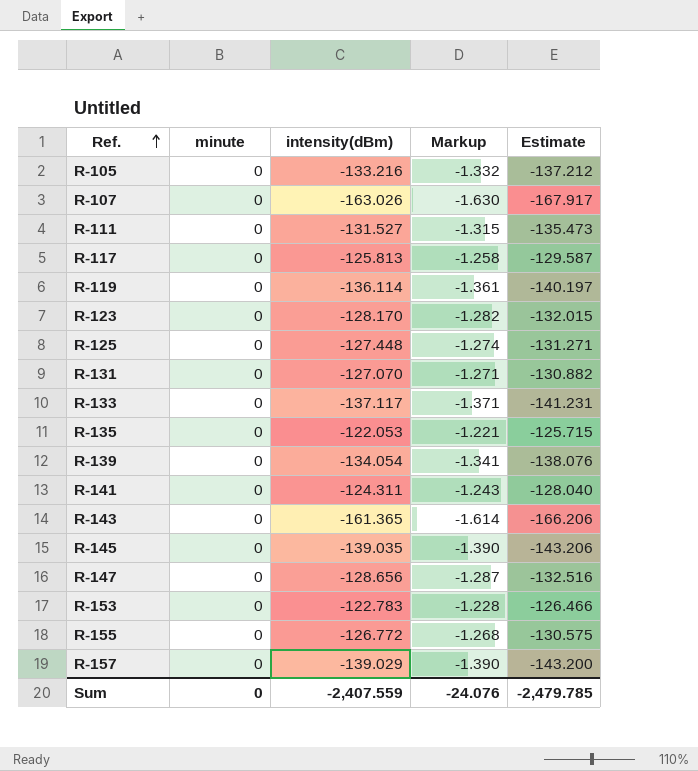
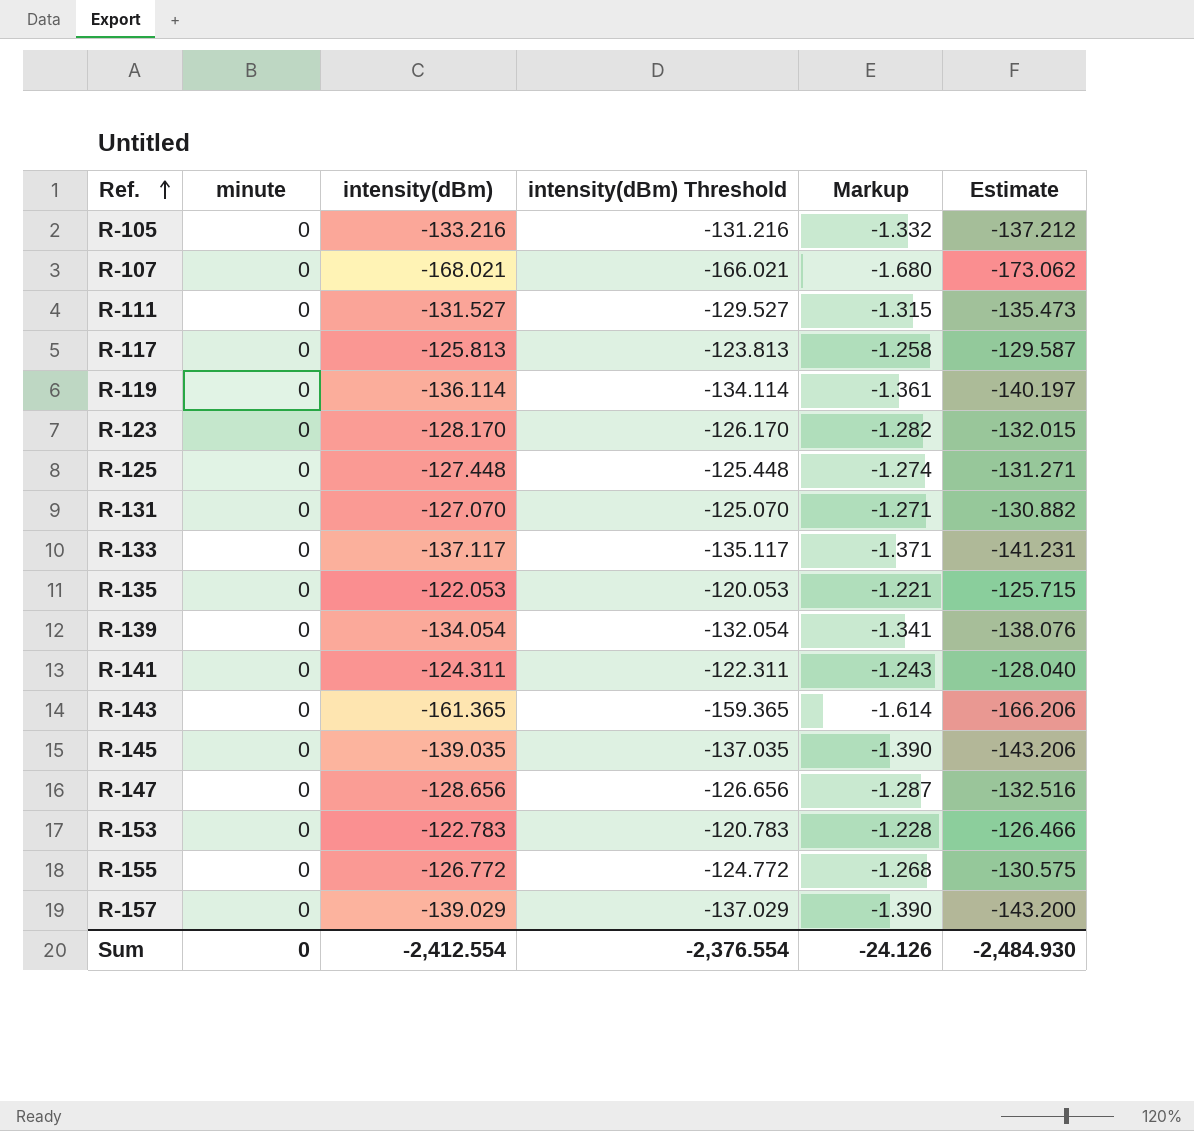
column intensity(dBm) Threshold | formula: none -> [intensity(dBm)] + 2
R-107 | intensity(dBm): -163.026 -> -168.021
R-107 | Markup: -1.630 -> -1.680
R-107 | Estimate: -167.917 -> -173.062
Sum | intensity(dBm): -2,407.559 -> -2,412.554
Sum | Markup: -24.076 -> -24.126
Sum | Estimate: -2,479.785 -> -2,484.930

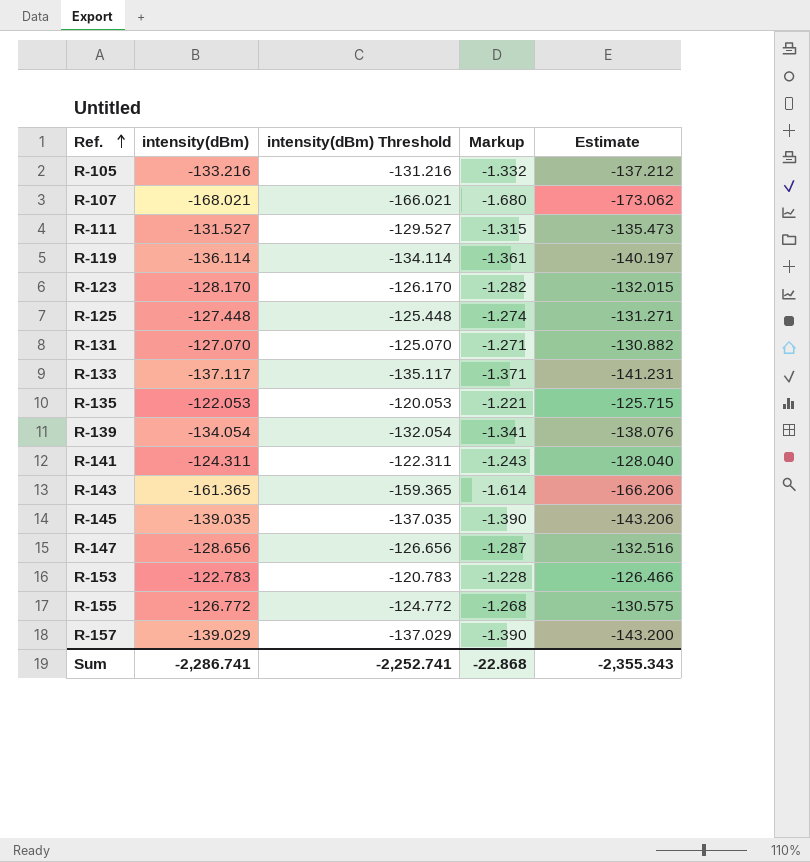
column minute | position: 2 -> none
row R-117: 0 | -125.813 | -123.813 | -1.258 | -129.587 -> none
Sum | intensity(dBm): -2,412.554 -> -2,286.741
Sum | intensity(dBm) Threshold: -2,376.554 -> -2,252.741
Sum | Markup: -24.126 -> -22.868
Sum | Estimate: -2,484.930 -> -2,355.343

